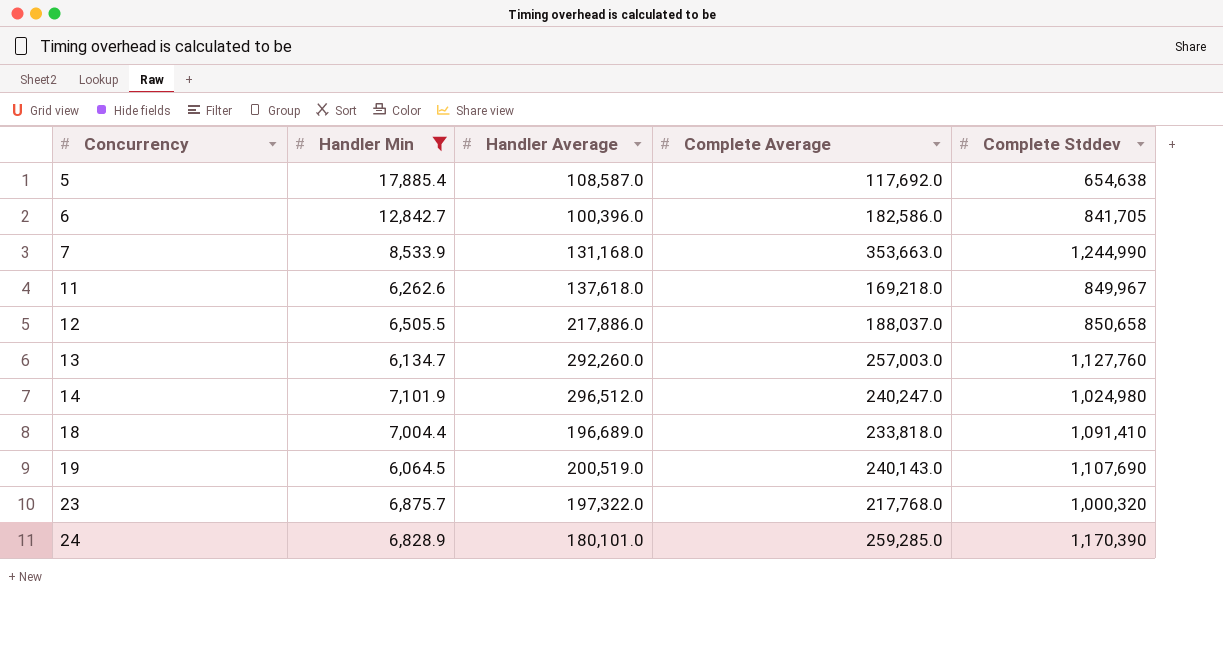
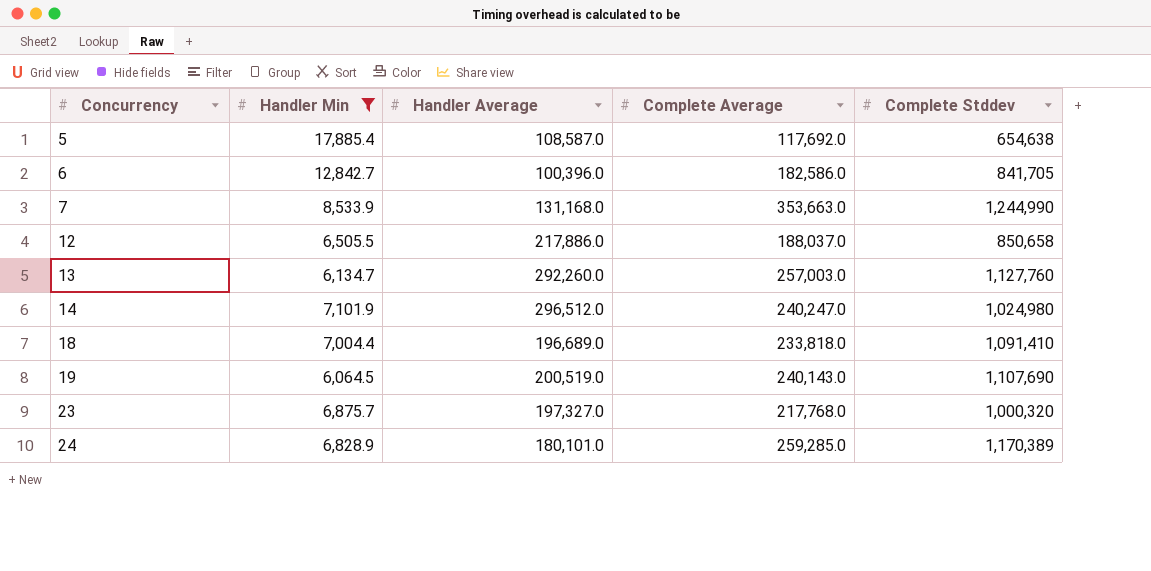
row 11: 6,262.6 | 137,618.0 | 169,218.0 | 849,967 -> none
23 | Handler Average: 197,322.0 -> 197,327.0
24 | Complete Stddev: 1,170,390 -> 1,170,389

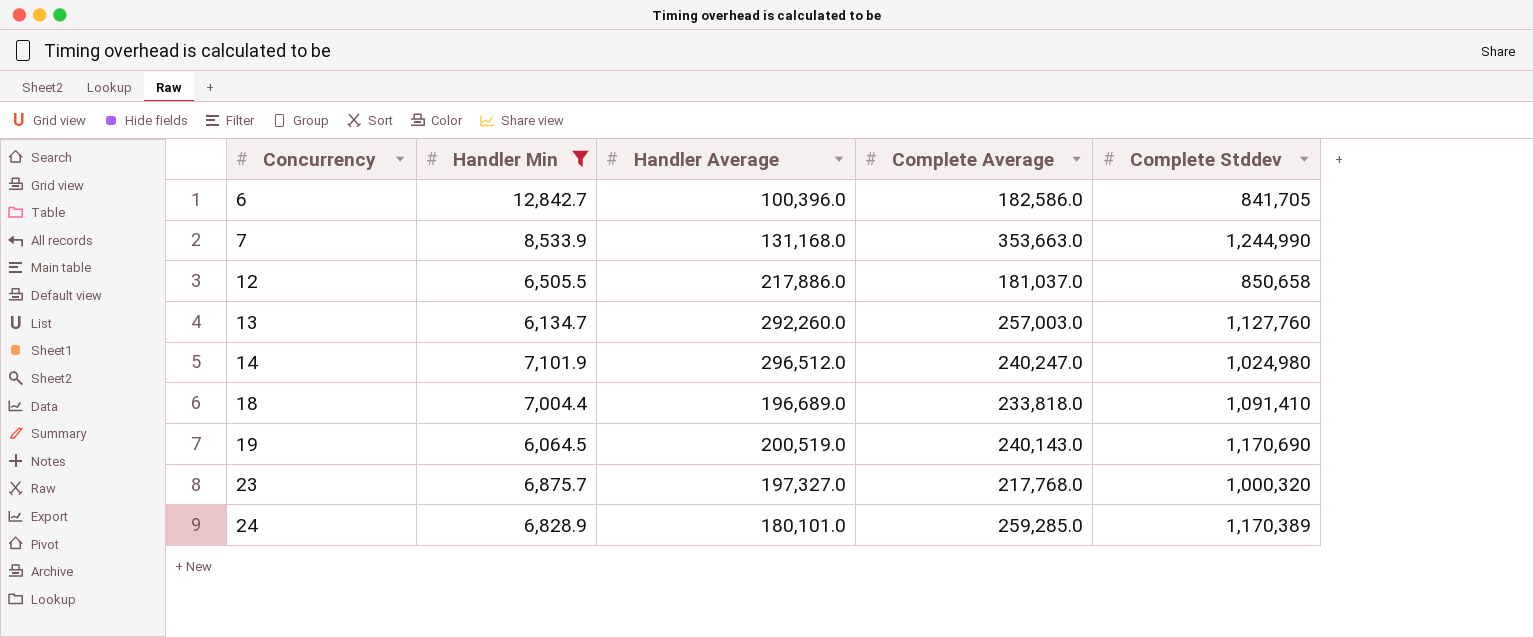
row 5: 17,885.4 | 108,587.0 | 117,692.0 | 654,638 -> none
12 | Complete Average: 188,037.0 -> 181,037.0
19 | Complete Stddev: 1,107,690 -> 1,170,690

